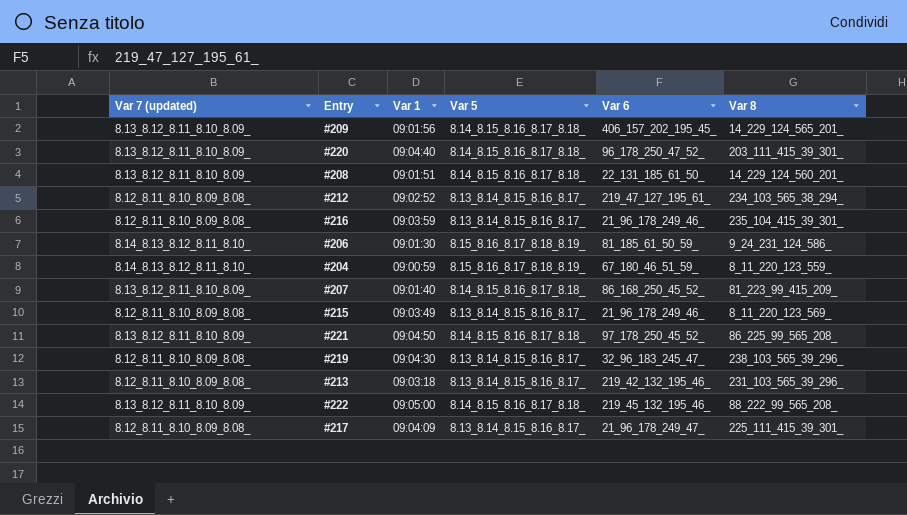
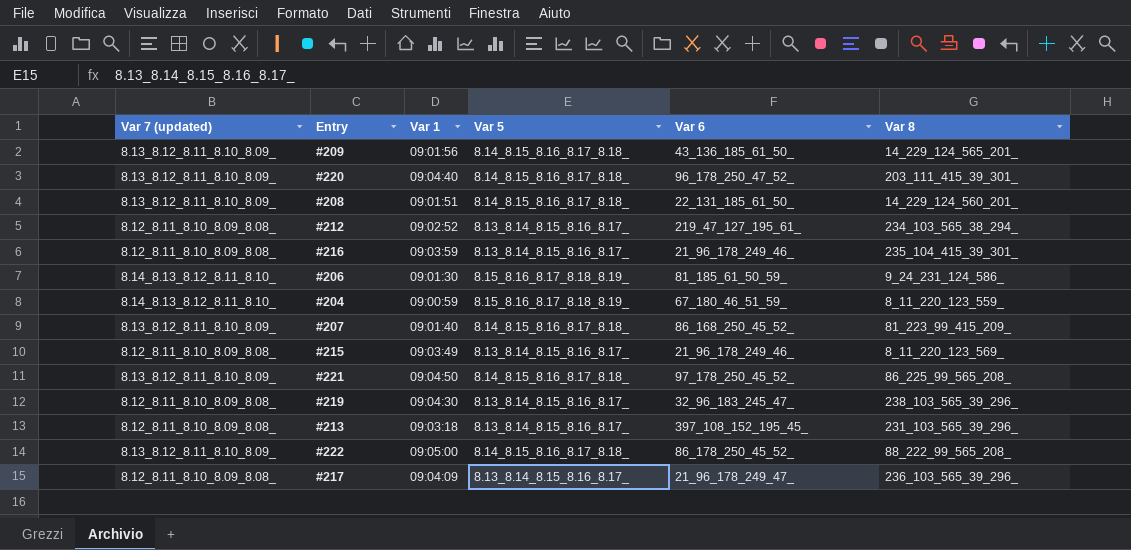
#209 | Var 6: 406_157_202_195_45_ -> 43_136_185_61_50_
#213 | Var 6: 219_42_132_195_46_ -> 397_108_152_195_45_
#222 | Var 6: 219_45_132_195_46_ -> 86_178_250_45_52_
#217 | Var 8: 225_111_415_39_301_ -> 236_103_565_39_296_

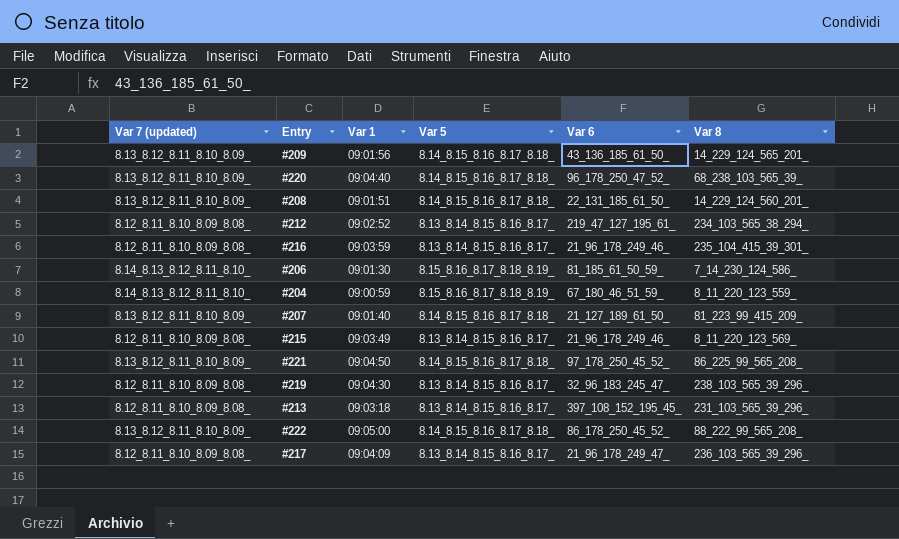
#220 | Var 8: 203_111_415_39_301_ -> 68_238_103_565_39_
#206 | Var 8: 9_24_231_124_586_ -> 7_14_230_124_586_
#207 | Var 6: 86_168_250_45_52_ -> 21_127_189_61_50_

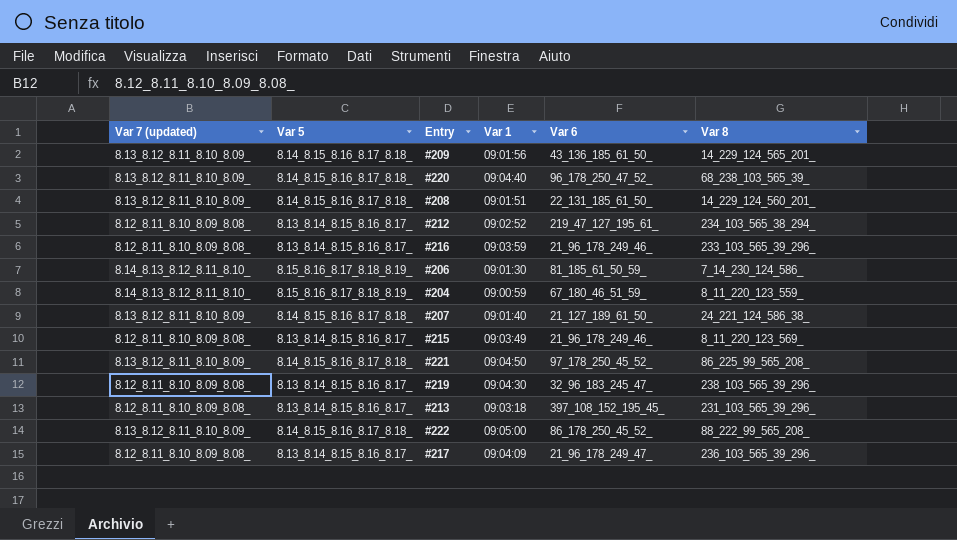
column Var 5 | position: 4 -> 2
#216 | Var 8: 235_104_415_39_301_ -> 233_103_565_39_296_
#207 | Var 8: 81_223_99_415_209_ -> 24_221_124_586_38_

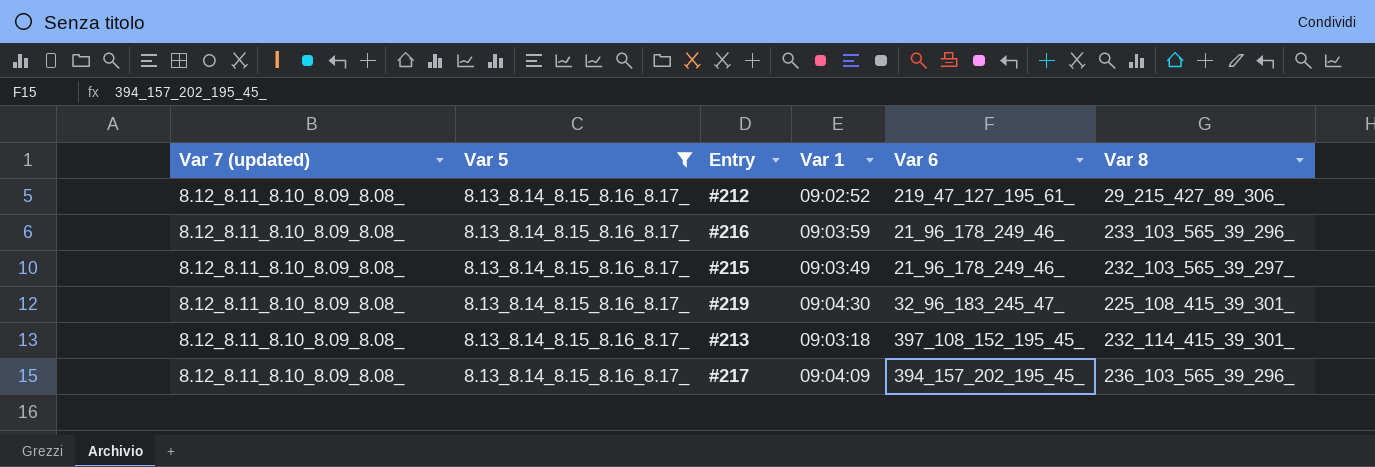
filter: none -> Var 5 = 8.13_8.14_8.15_8.16_8.17_
#212 | Var 8: 234_103_565_38_294_ -> 29_215_427_89_306_
#215 | Var 8: 8_11_220_123_569_ -> 232_103_565_39_297_
#219 | Var 8: 238_103_565_39_296_ -> 225_108_415_39_301_
#213 | Var 8: 231_103_565_39_296_ -> 232_114_415_39_301_
#217 | Var 6: 21_96_178_249_47_ -> 394_157_202_195_45_

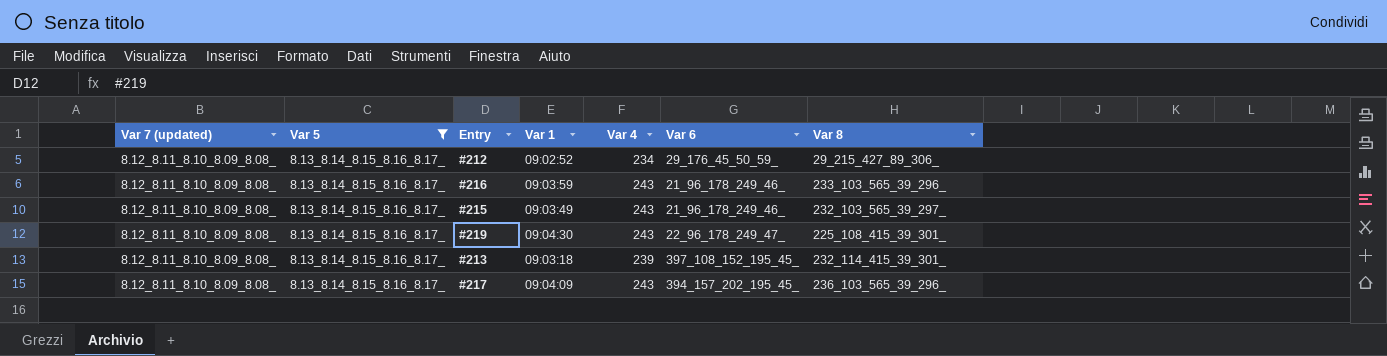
column Var 4 | position: none -> 5
#212 | Var 6: 219_47_127_195_61_ -> 29_176_45_50_59_
#219 | Var 6: 32_96_183_245_47_ -> 22_96_178_249_47_

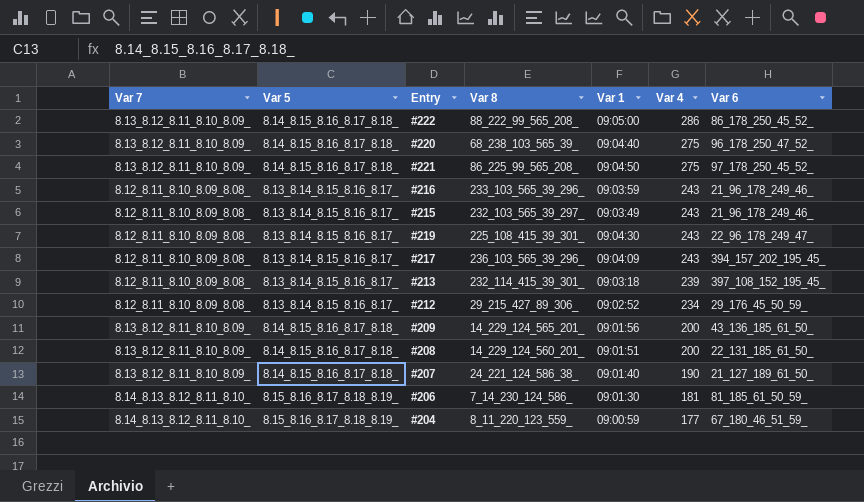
filter: Var 5 = 8.13_8.14_8.15_8.16_8.17_ -> none
row order: none -> Var 4 descending
column name: Var 7 (updated) -> Var 7
column Var 8 | position: 7 -> 4

